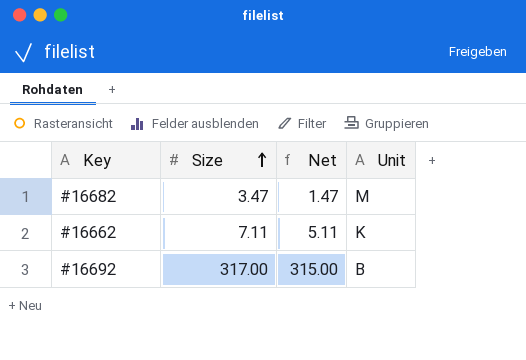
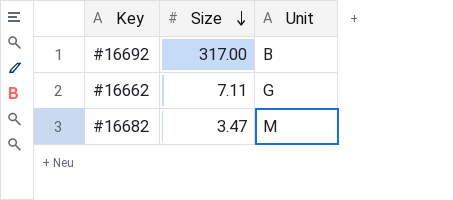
row order: Size ascending -> Size descending
column Net | formula: [Size] - 2 -> none
#16662 | Unit: K -> G

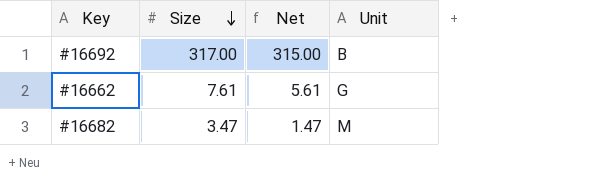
column Net | formula: none -> [Size] - 2
#16662 | Size: 7.11 -> 7.61

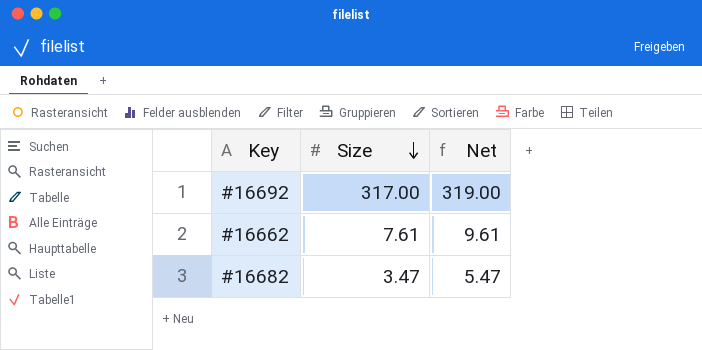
column Unit | position: 4 -> none
column Net | formula: [Size] - 2 -> [Size] + 2

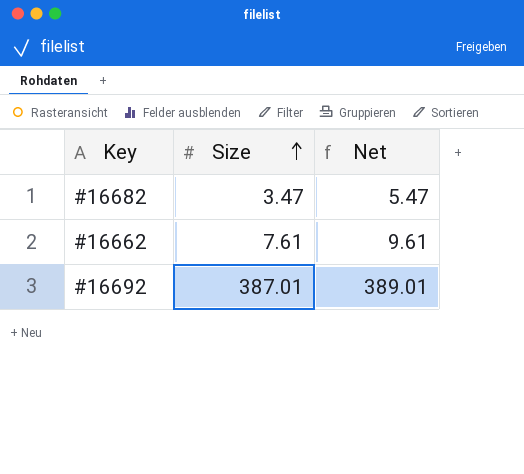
row order: Size descending -> Size ascending
#16692 | Size: 317.00 -> 387.01
#16692 | Net: 319.00 -> 389.01

